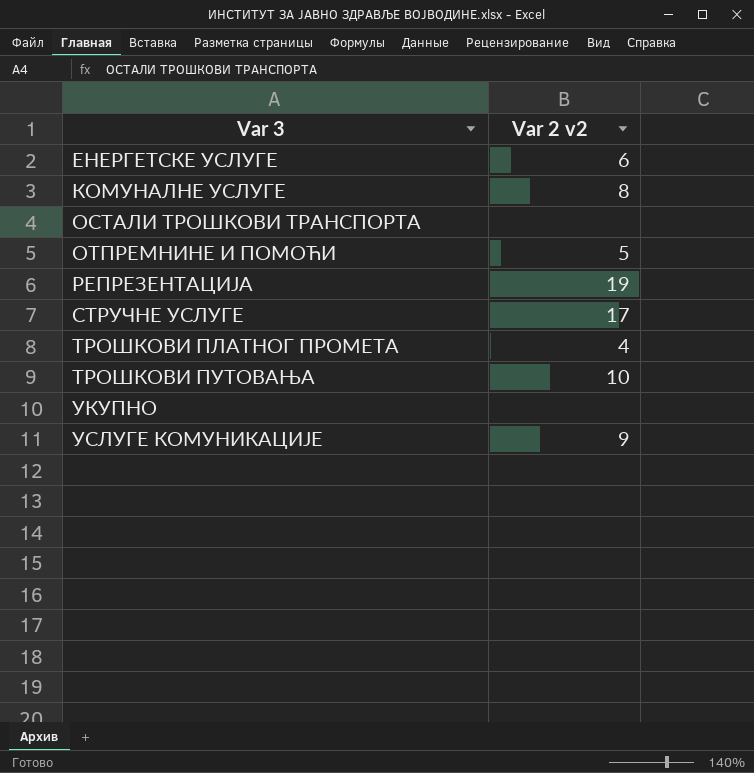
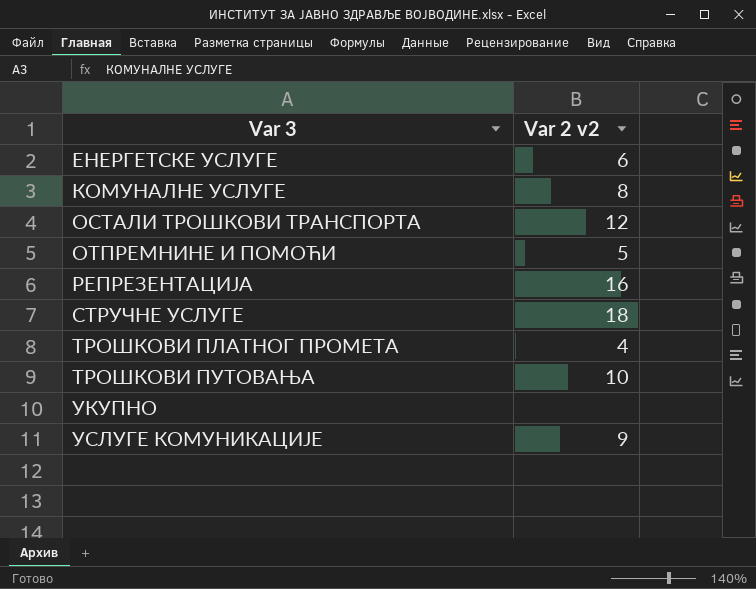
ОСТАЛИ ТРОШКОВИ ТРАНСПОРТА | Var 2 v2: none -> 12
РЕПРЕЗЕНТАЦИЈА | Var 2 v2: 19 -> 16
СТРУЧНЕ УСЛУГЕ | Var 2 v2: 17 -> 18

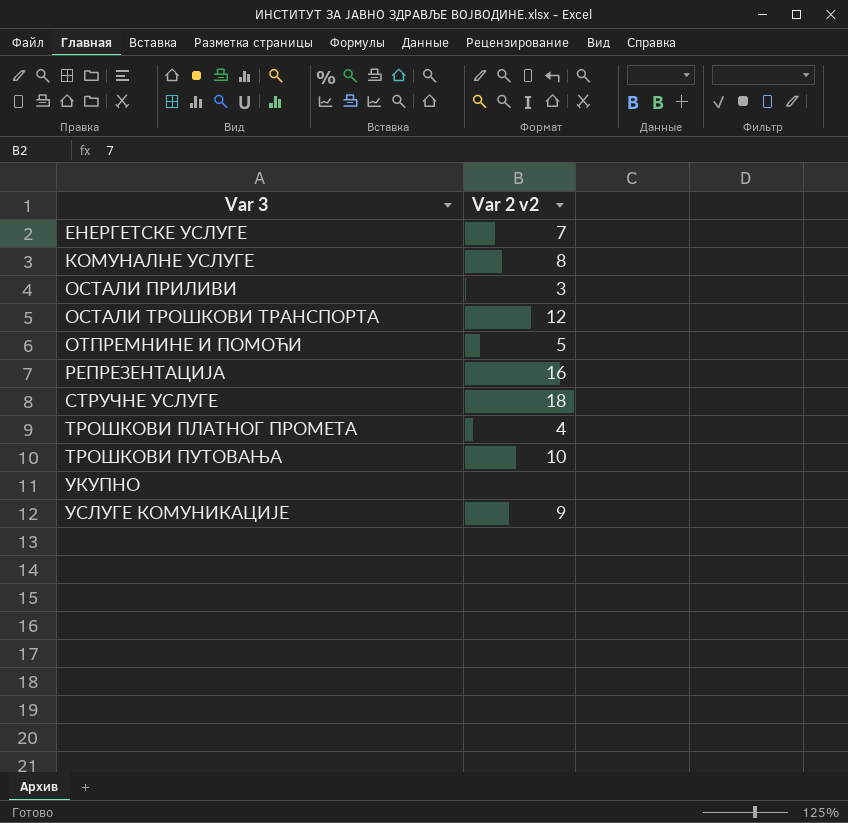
ЕНЕРГЕТСКЕ УСЛУГЕ | Var 2 v2: 6 -> 7
row ОСТАЛИ ПРИЛИВИ: none -> 3

